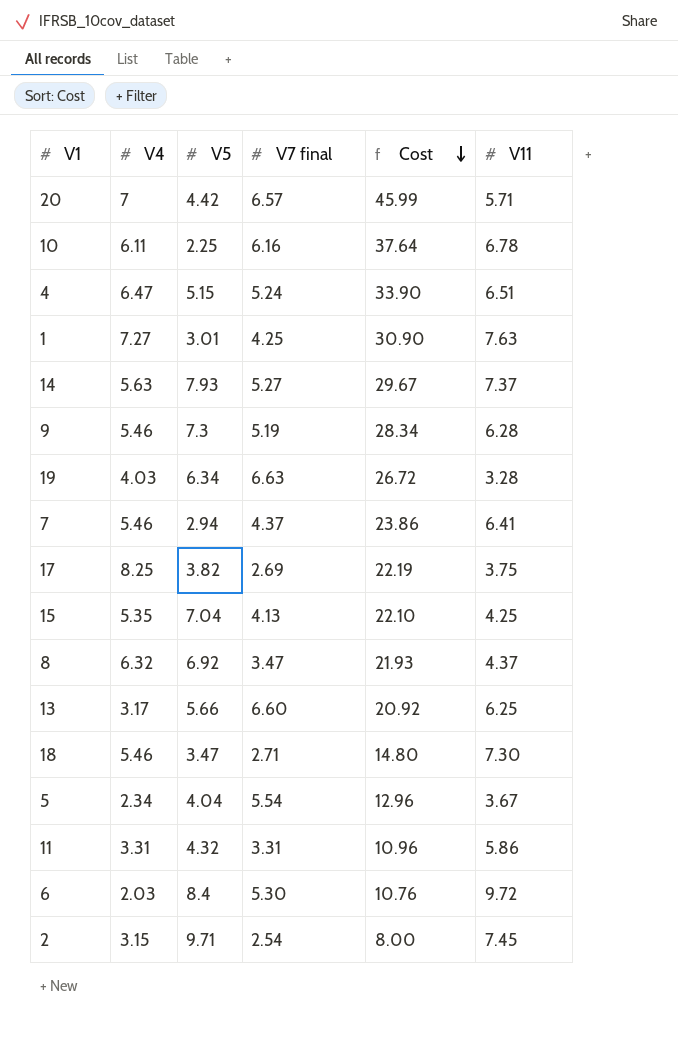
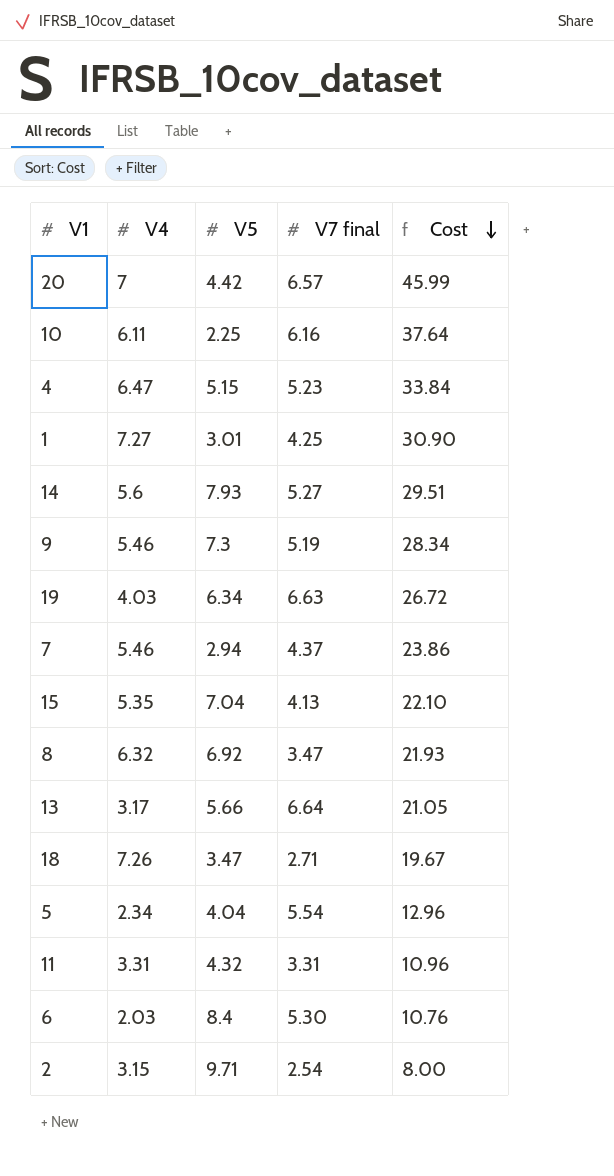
column V11 | position: 6 -> none
row 17: 8.25 | 3.82 | 2.69 | 22.19 | 3.75 -> none
4 | V7 final: 5.24 -> 5.23
4 | Cost: 33.90 -> 33.84
14 | V4: 5.63 -> 5.6
14 | Cost: 29.67 -> 29.51
13 | V7 final: 6.60 -> 6.64
13 | Cost: 20.92 -> 21.05
18 | V4: 5.46 -> 7.26
18 | Cost: 14.80 -> 19.67

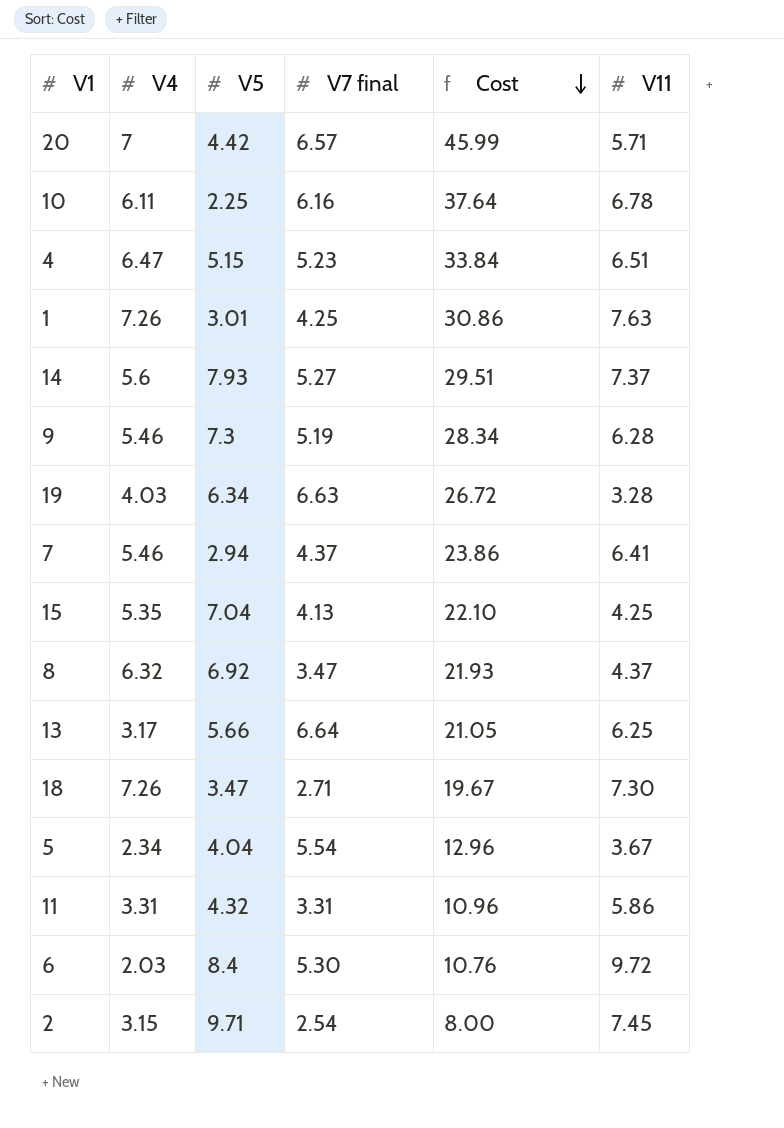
column V11 | position: none -> 6
1 | V4: 7.27 -> 7.26
1 | Cost: 30.90 -> 30.86

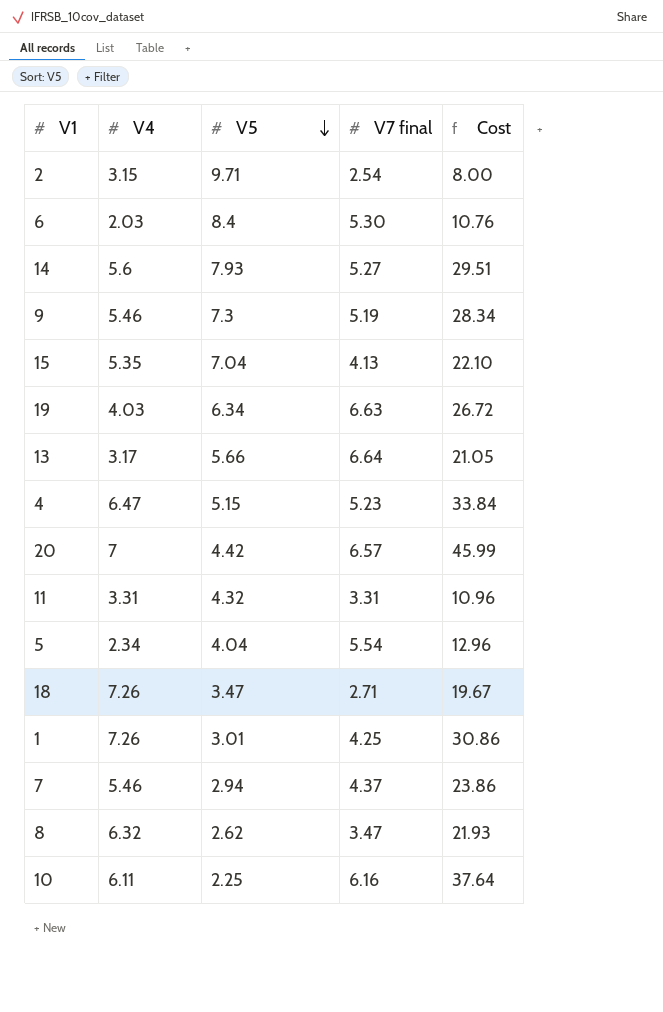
row order: Cost descending -> V5 descending
column V11 | position: 6 -> none
8 | V5: 6.92 -> 2.62

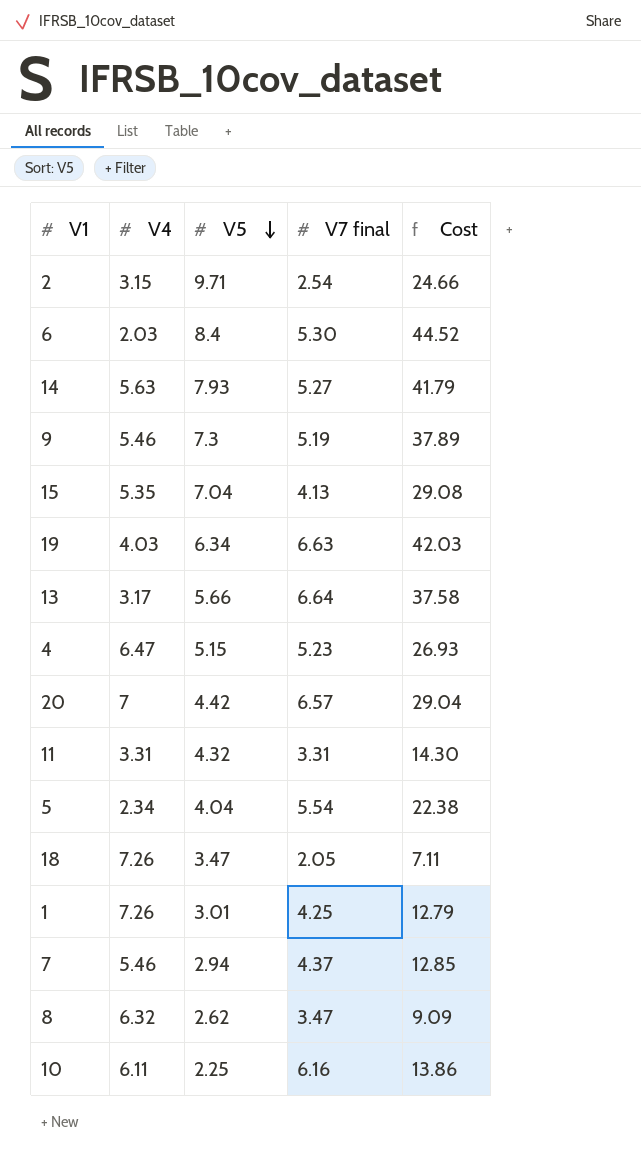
column Cost | formula: [V4] * [V7 final] -> [V5] * [V7 final]
14 | V4: 5.6 -> 5.63
18 | V7 final: 2.71 -> 2.05

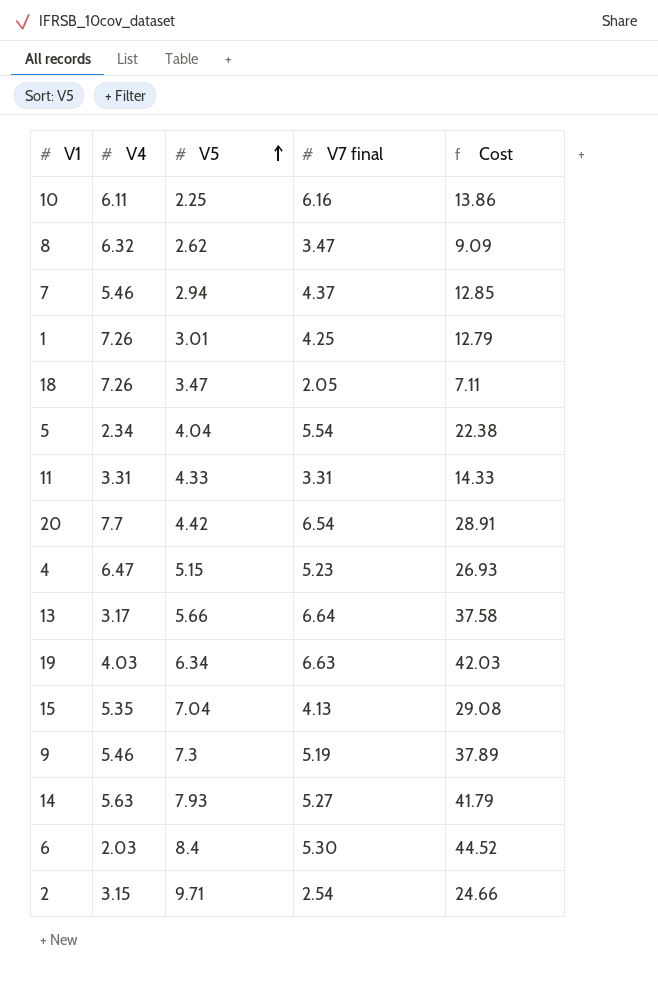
row order: V5 descending -> V5 ascending
11 | V5: 4.32 -> 4.33
11 | Cost: 14.30 -> 14.33
20 | V4: 7 -> 7.7
20 | V7 final: 6.57 -> 6.54
20 | Cost: 29.04 -> 28.91

